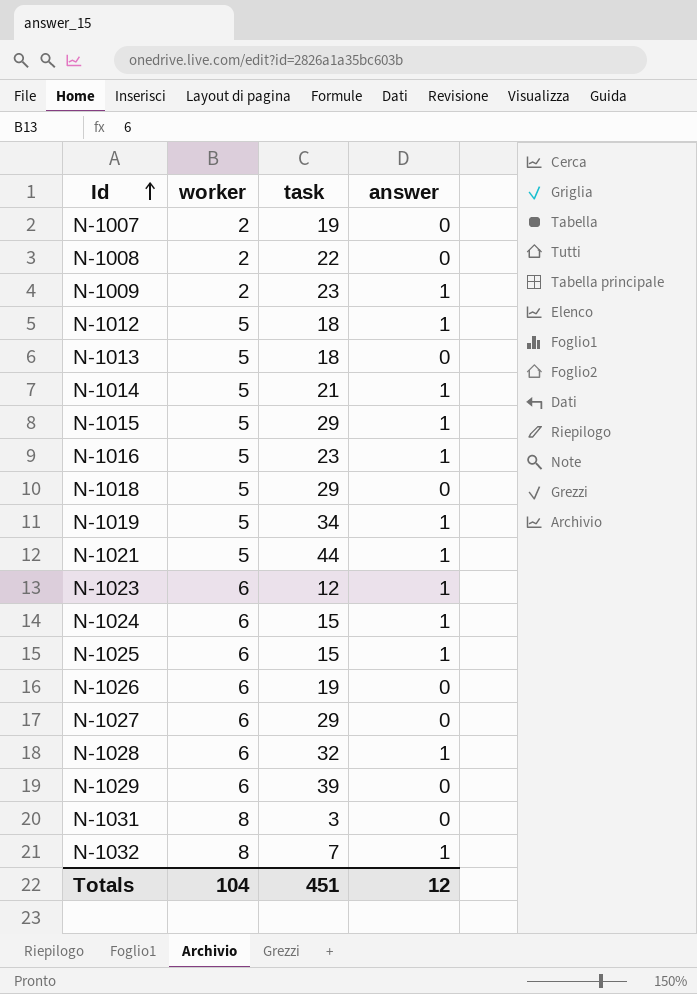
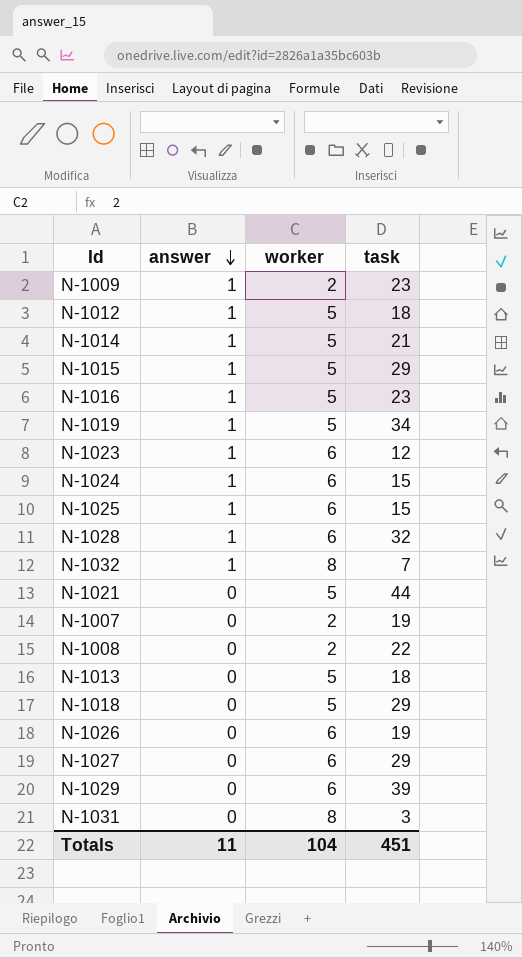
row order: Id ascending -> answer descending
column answer | position: 4 -> 2
N-1021 | answer: 1 -> 0
Totals | answer: 12 -> 11

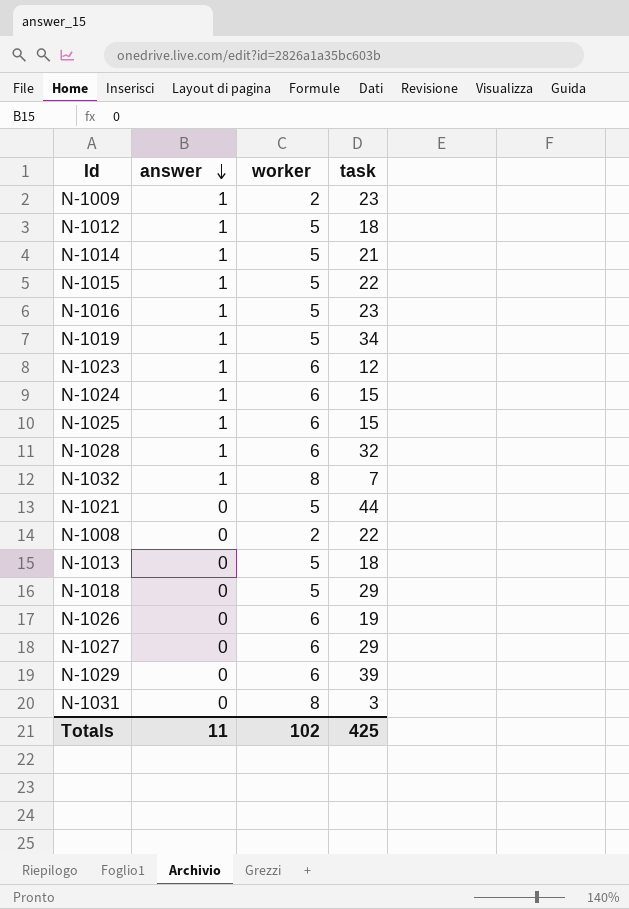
row N-1007: 0 | 2 | 19 -> none
N-1015 | task: 29 -> 22
Totals | worker: 104 -> 102
Totals | task: 451 -> 425

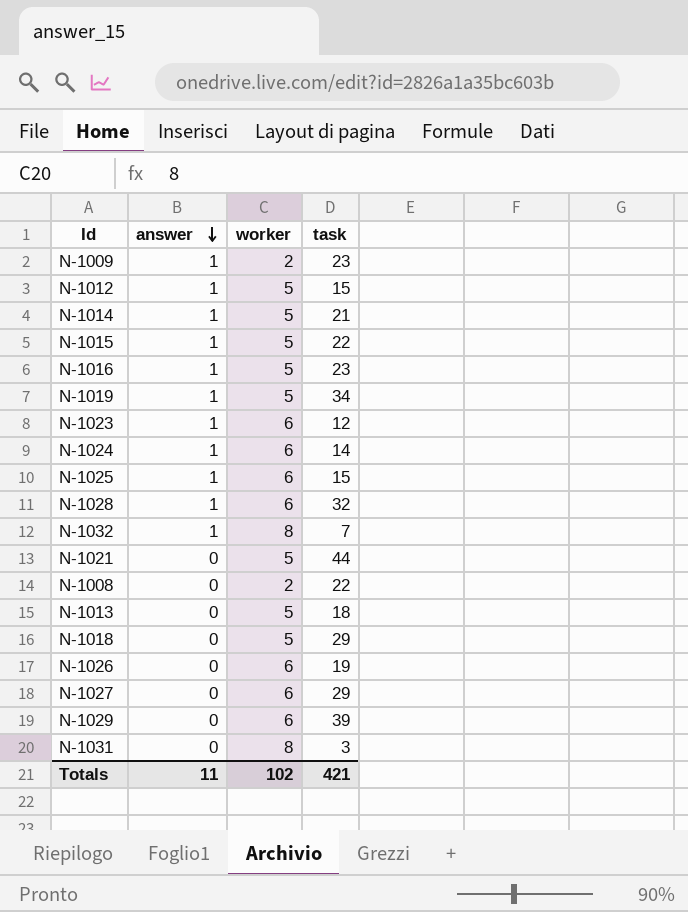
N-1012 | task: 18 -> 15
N-1024 | task: 15 -> 14
Totals | task: 425 -> 421

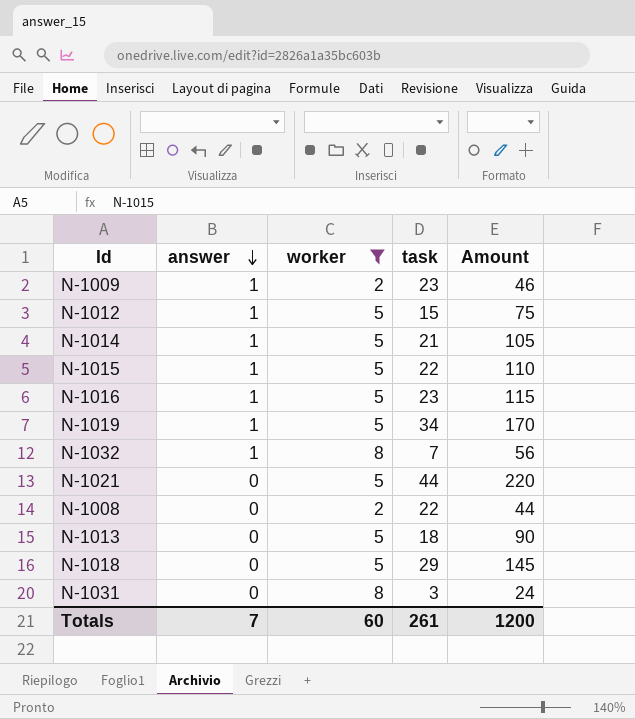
filter: none -> worker != 6
column Amount | formula: none -> [worker] * [task]
Totals | answer: 11 -> 7
Totals | worker: 102 -> 60
Totals | task: 421 -> 261

